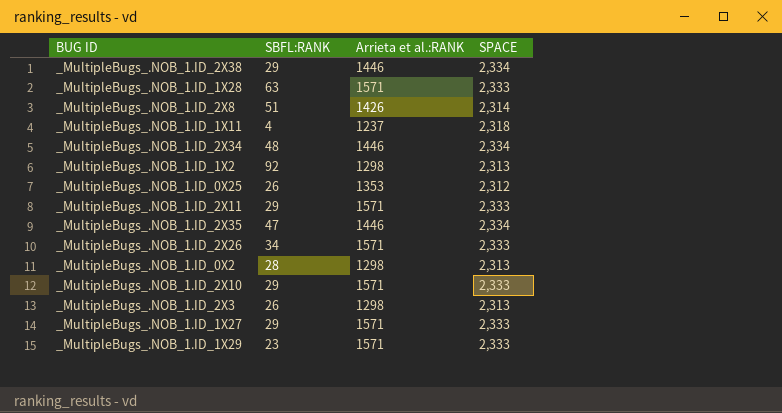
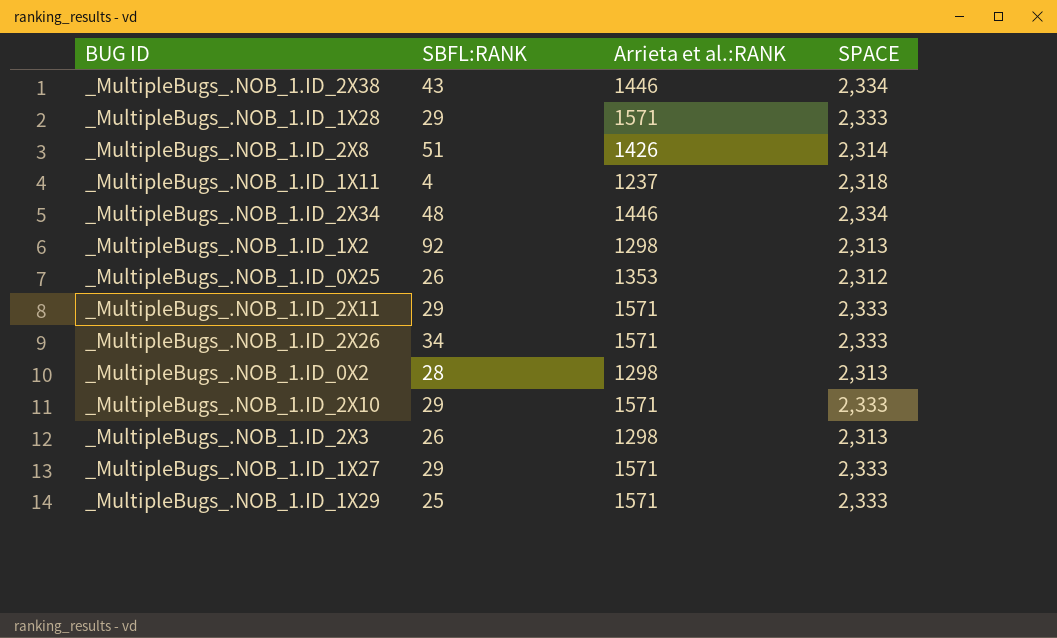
row _MultipleBugs_.NOB_1.ID_2X35: 47 | 1446 | 2,334 -> none
_MultipleBugs_.NOB_1.ID_2X38 | SBFL:RANK: 29 -> 43
_MultipleBugs_.NOB_1.ID_1X28 | SBFL:RANK: 63 -> 29
_MultipleBugs_.NOB_1.ID_1X29 | SBFL:RANK: 23 -> 25

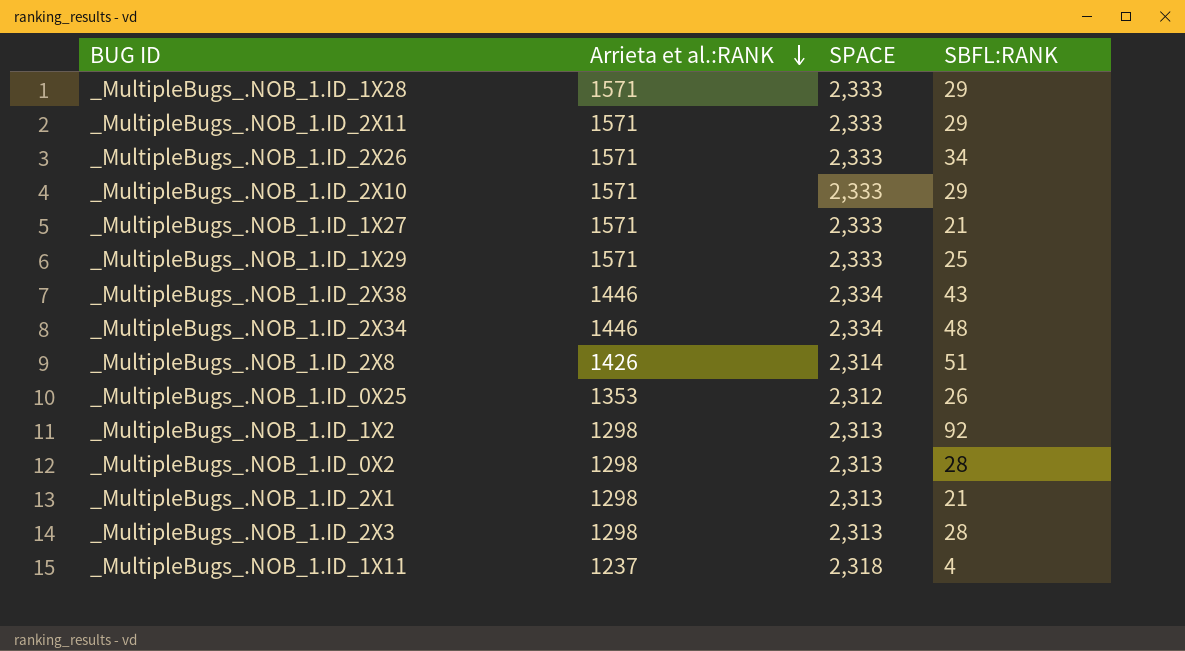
row order: none -> Arrieta et al.:RANK descending
column SBFL:RANK | position: 2 -> 4
_MultipleBugs_.NOB_1.ID_1X27 | SBFL:RANK: 29 -> 21
row _MultipleBugs_.NOB_1.ID_2X1: none -> 1298 | 2,313 | 21
_MultipleBugs_.NOB_1.ID_2X3 | SBFL:RANK: 26 -> 28

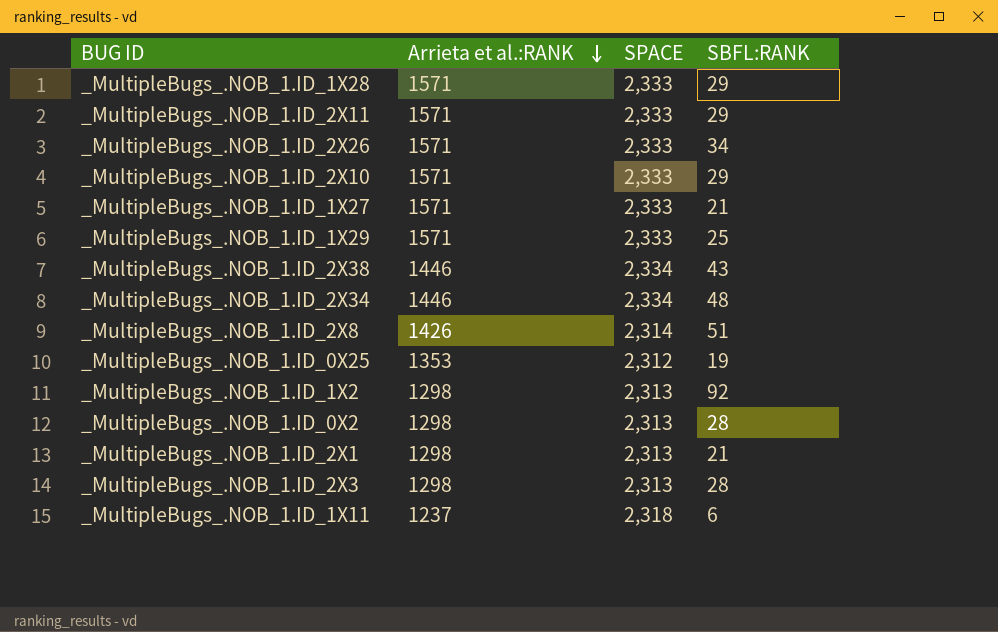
_MultipleBugs_.NOB_1.ID_0X25 | SBFL:RANK: 26 -> 19
_MultipleBugs_.NOB_1.ID_1X11 | SBFL:RANK: 4 -> 6

